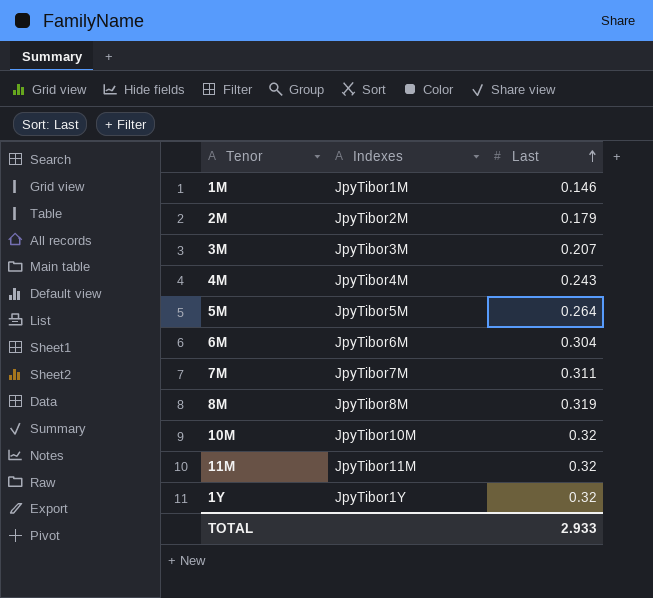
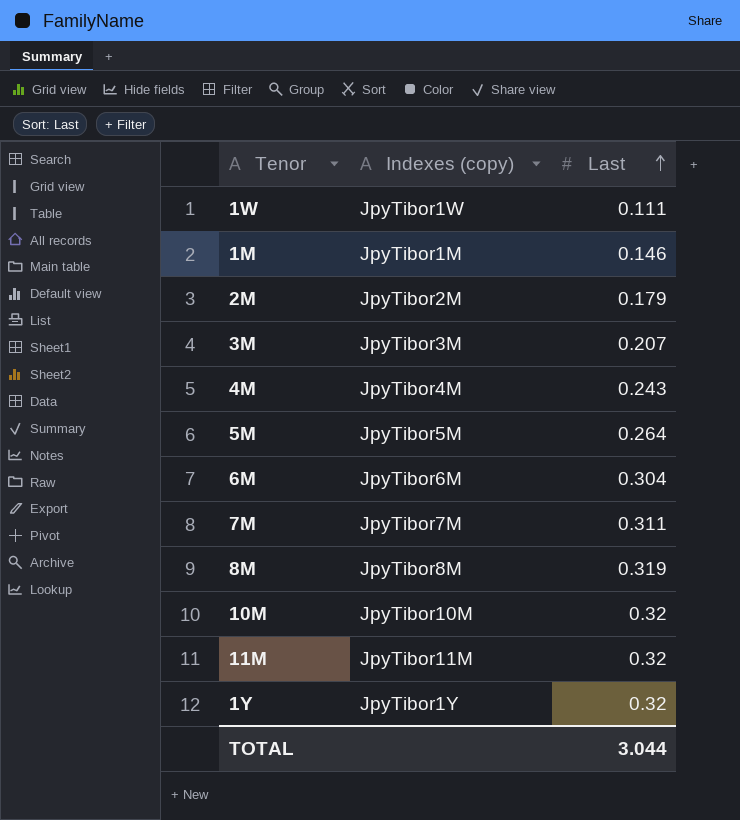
column name: Indexes -> Indexes (copy)
row 1W: none -> JpyTibor1W | 0.111
TOTAL | Last: 2.933 -> 3.044

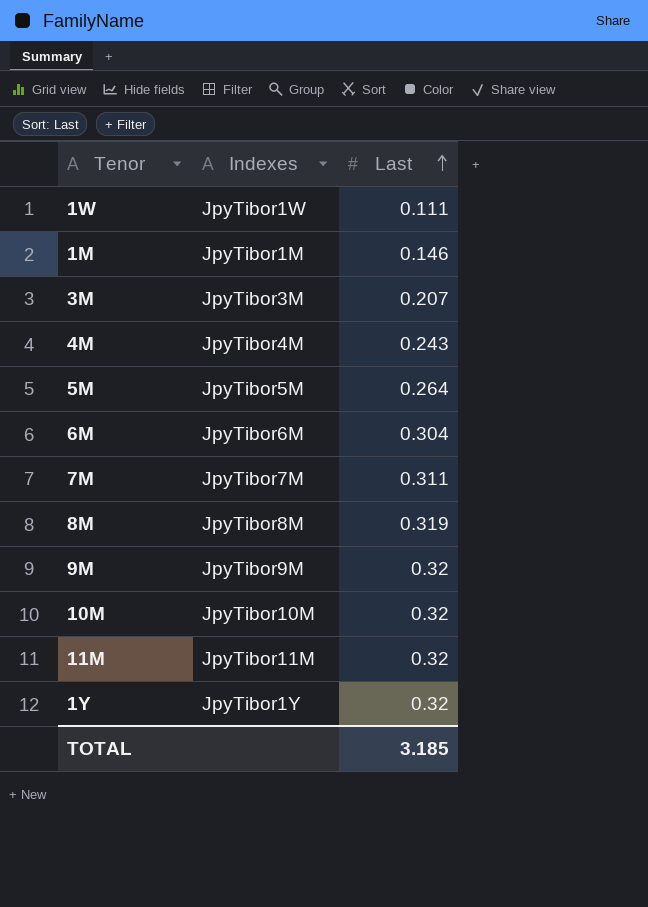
column name: Indexes (copy) -> Indexes
row 2M: JpyTibor2M | 0.179 -> none
row 9M: none -> JpyTibor9M | 0.32
TOTAL | Last: 3.044 -> 3.185

